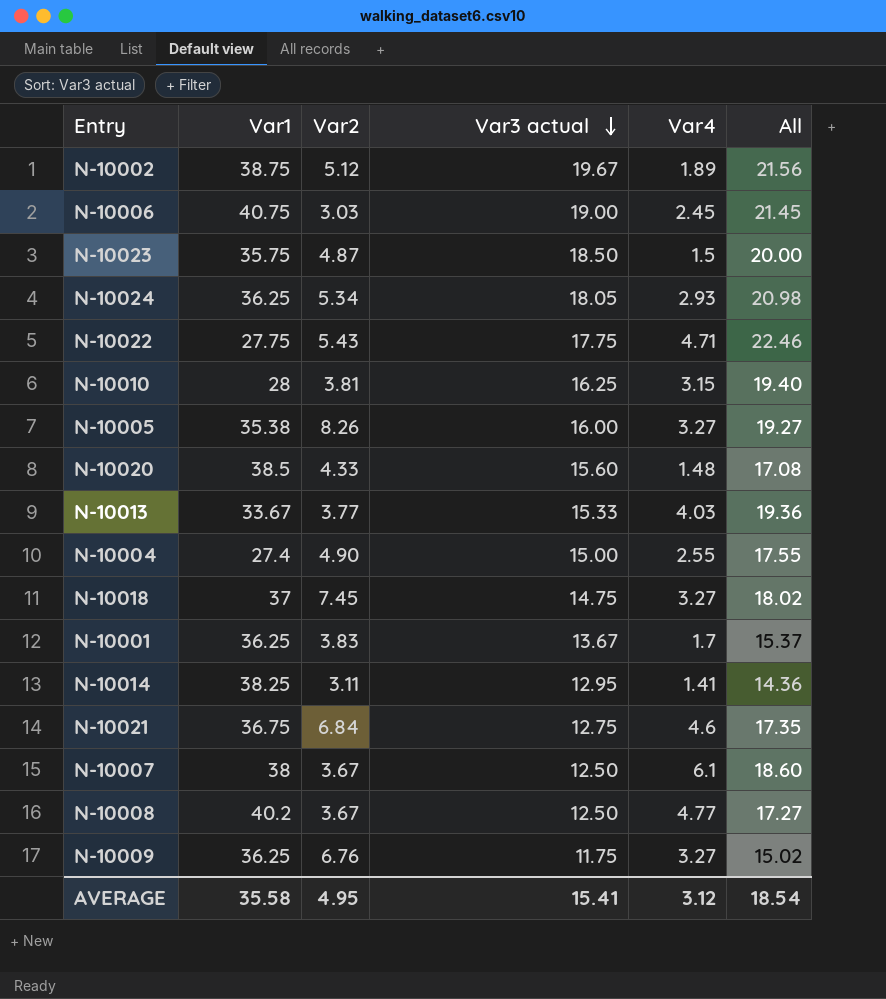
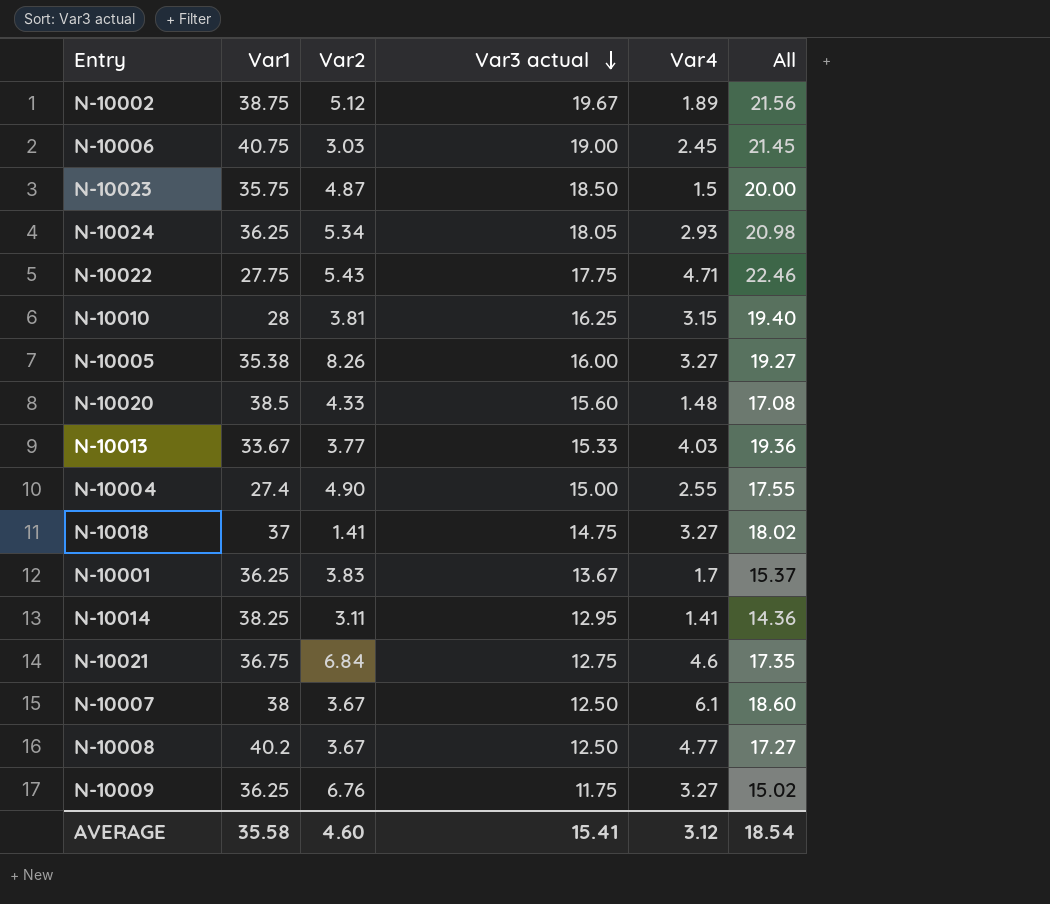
N-10018 | Var2: 7.45 -> 1.41
AVERAGE | Var2: 4.95 -> 4.60

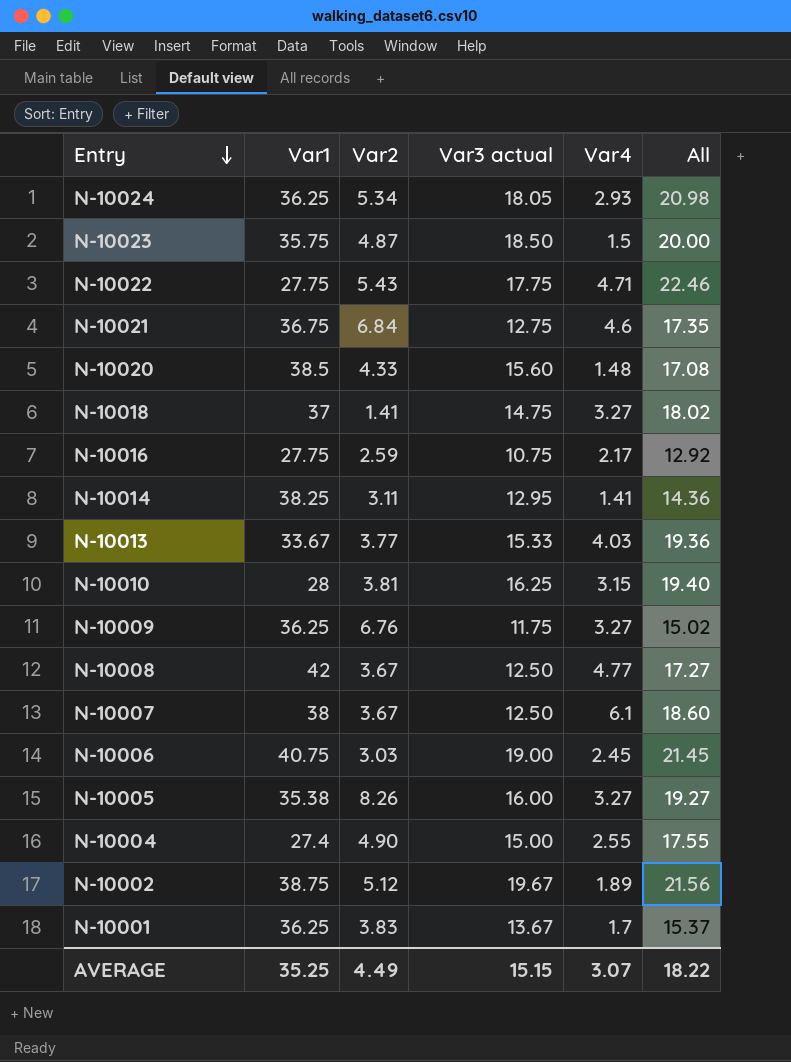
row order: Var3 actual descending -> Entry descending
row N-10016: none -> 27.75 | 2.59 | 10.75 | 2.17 | 12.92
N-10008 | Var1: 40.2 -> 42
AVERAGE | Var1: 35.58 -> 35.25
AVERAGE | Var2: 4.60 -> 4.49
AVERAGE | Var3 actual: 15.41 -> 15.15
AVERAGE | Var4: 3.12 -> 3.07
AVERAGE | All: 18.54 -> 18.22

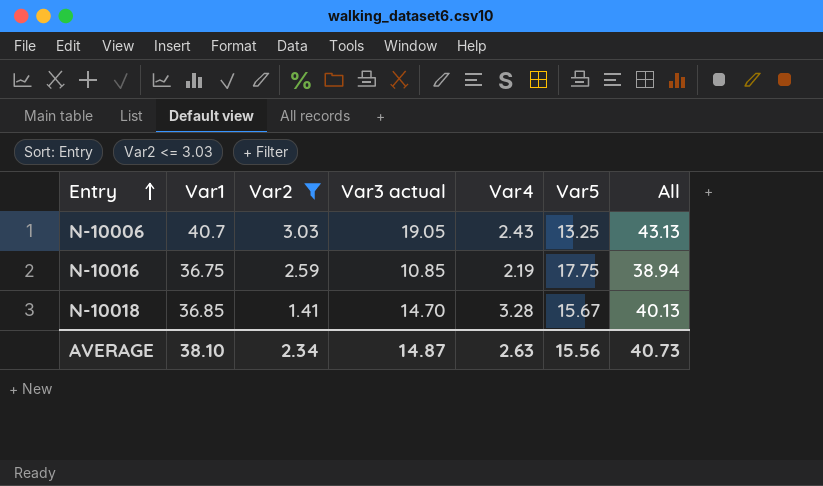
filter: none -> Var2 <= 3.03
row order: Entry descending -> Entry ascending
column Var5 | position: none -> 6
column All | formula: [Var3 actual] + [Var4] -> [Var1] + [Var4]
N-10006 | Var1: 40.75 -> 40.7
N-10006 | Var3 actual: 19.00 -> 19.05
N-10006 | Var4: 2.45 -> 2.43
N-10016 | Var1: 27.75 -> 36.75
N-10016 | Var3 actual: 10.75 -> 10.85
N-10016 | Var4: 2.17 -> 2.19
N-10018 | Var1: 37 -> 36.85
N-10018 | Var3 actual: 14.75 -> 14.70
N-10018 | Var4: 3.27 -> 3.28
AVERAGE | Var1: 35.25 -> 38.10
AVERAGE | Var2: 4.49 -> 2.34
AVERAGE | Var3 actual: 15.15 -> 14.87
AVERAGE | Var4: 3.07 -> 2.63
AVERAGE | All: 18.22 -> 40.73

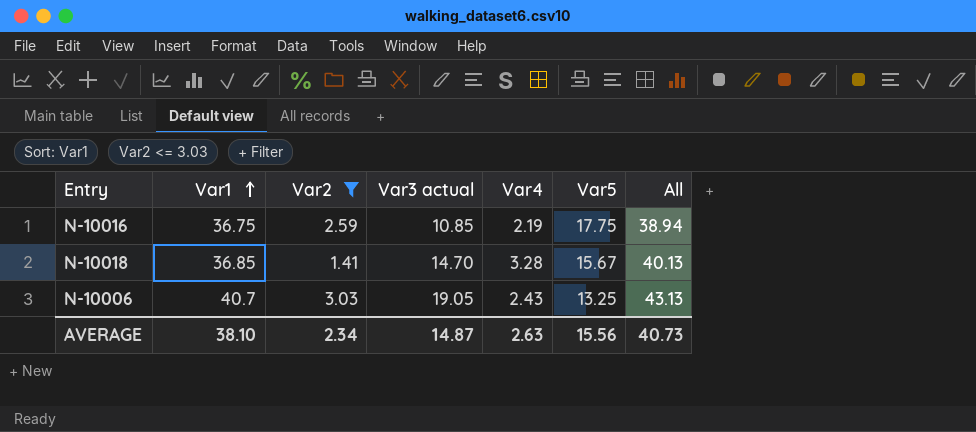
row order: Entry ascending -> Var1 ascending

